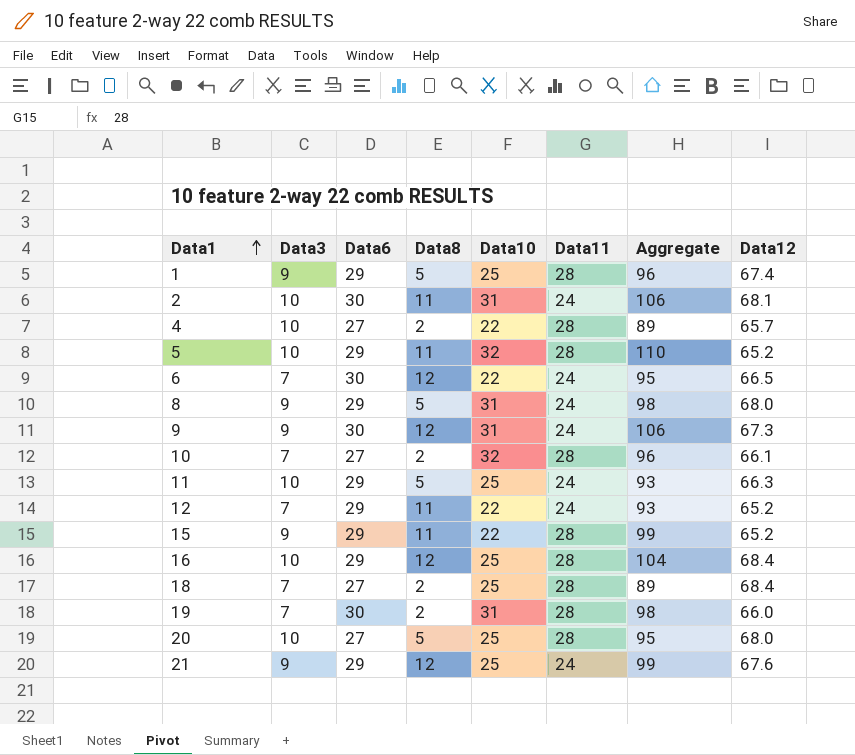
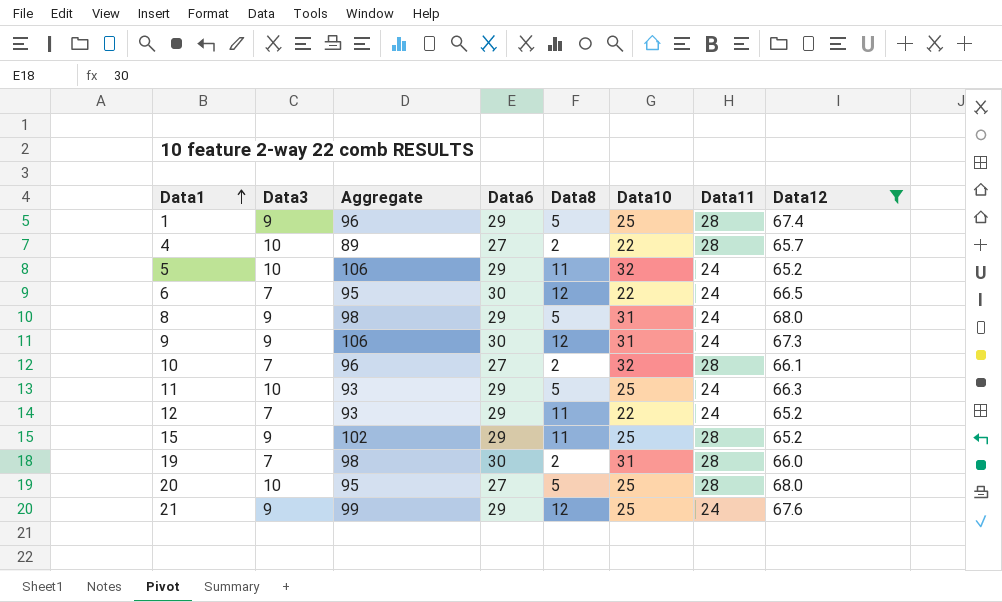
filter: none -> Data12 <= 68.0
column Aggregate | position: 7 -> 3
5 | Aggregate: 110 -> 106
5 | Data11: 28 -> 24
15 | Aggregate: 99 -> 102
15 | Data10: 22 -> 25

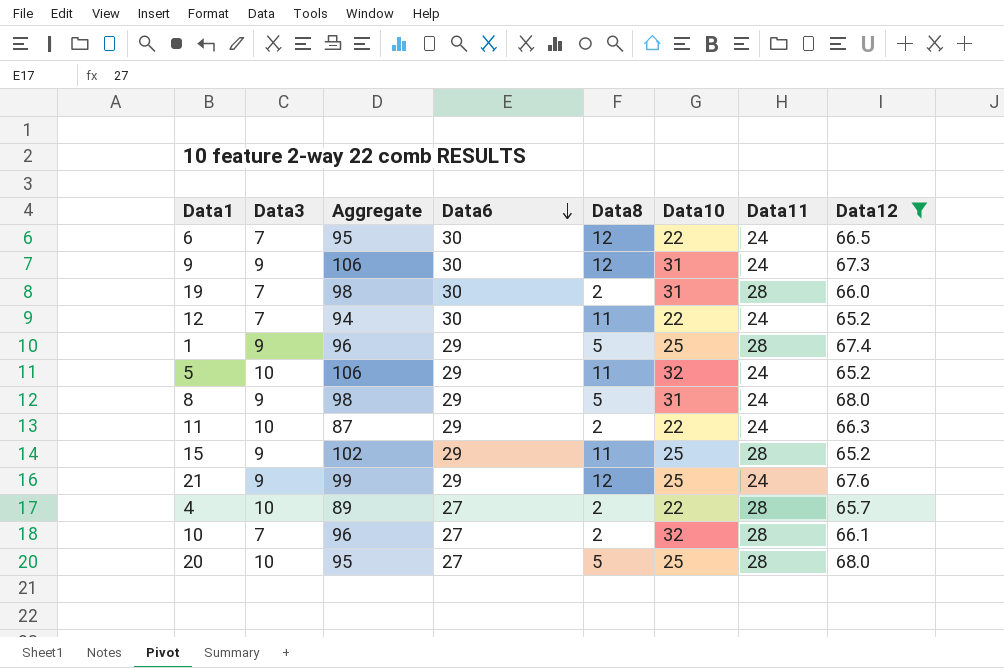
row order: Data1 ascending -> Data6 descending
12 | Aggregate: 93 -> 94
12 | Data6: 29 -> 30
11 | Aggregate: 93 -> 87
11 | Data8: 5 -> 2
11 | Data10: 25 -> 22

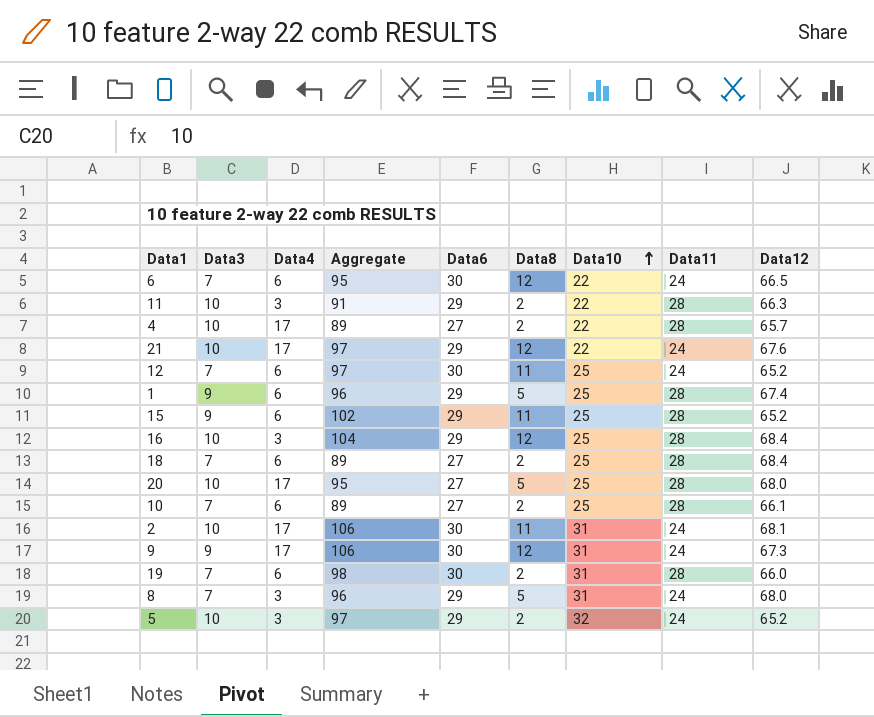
filter: Data12 <= 68.0 -> none
row order: Data6 descending -> Data10 ascending
column Data4 | position: none -> 3
11 | Aggregate: 87 -> 91
11 | Data11: 24 -> 28
21 | Data3: 9 -> 10
21 | Aggregate: 99 -> 97
21 | Data10: 25 -> 22
12 | Aggregate: 94 -> 97
12 | Data10: 22 -> 25
10 | Aggregate: 96 -> 89
10 | Data10: 32 -> 25
8 | Data3: 9 -> 7
8 | Aggregate: 98 -> 96
5 | Aggregate: 106 -> 97
5 | Data8: 11 -> 2

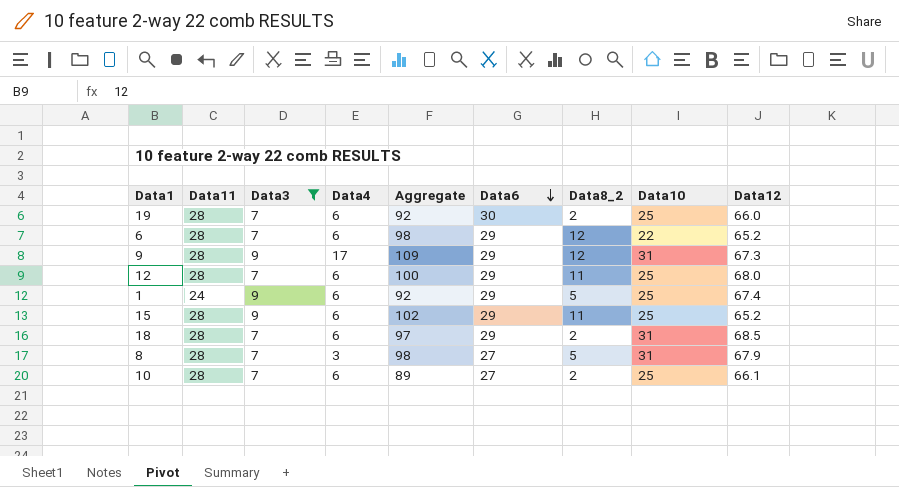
filter: none -> Data3 != 10
row order: Data10 ascending -> Data6 descending
column Data11 | position: 8 -> 2
column name: Data8 -> Data8_2
19 | Aggregate: 98 -> 92
19 | Data10: 31 -> 25
6 | Data11: 24 -> 28
6 | Aggregate: 95 -> 98
6 | Data6: 30 -> 29
6 | Data12: 66.5 -> 65.2
9 | Data11: 24 -> 28
9 | Aggregate: 106 -> 109
9 | Data6: 30 -> 29
12 | Data11: 24 -> 28
12 | Aggregate: 97 -> 100
12 | Data6: 30 -> 29
12 | Data12: 65.2 -> 68.0
1 | Data11: 28 -> 24
1 | Aggregate: 96 -> 92
18 | Aggregate: 89 -> 97
18 | Data6: 27 -> 29
18 | Data10: 25 -> 31
18 | Data12: 68.4 -> 68.5
8 | Data11: 24 -> 28
8 | Aggregate: 96 -> 98
8 | Data6: 29 -> 27
8 | Data12: 68.0 -> 67.9

